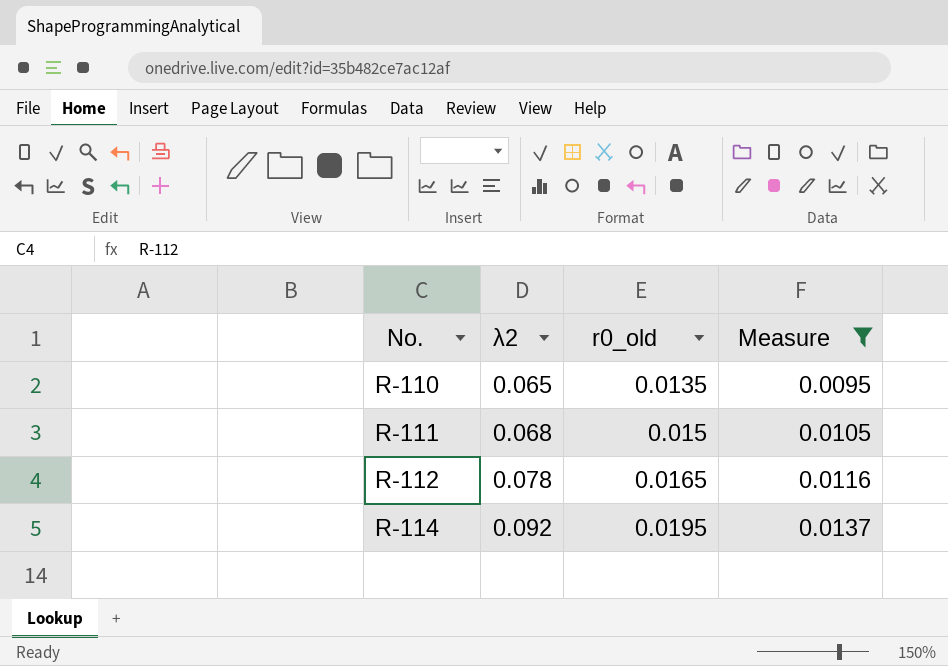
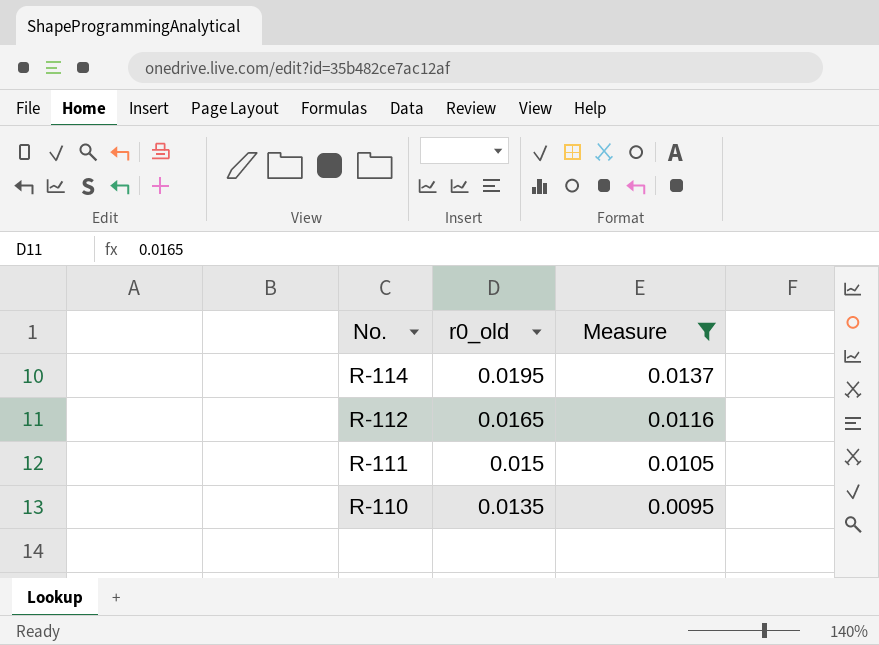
row order: No. ascending -> No. descending
column λ2 | position: 2 -> none

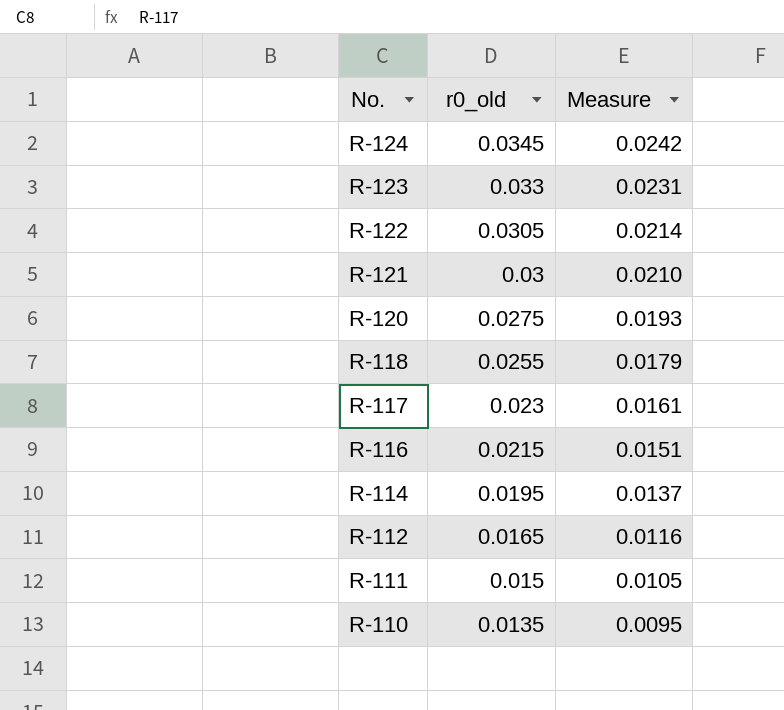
filter: Measure <= 0.0137 -> none

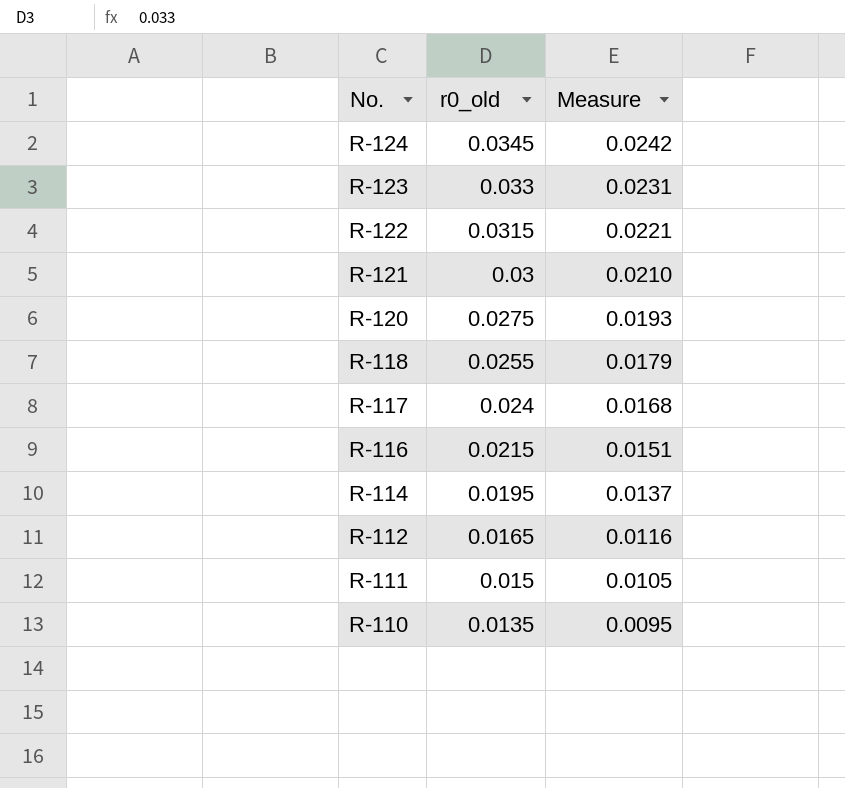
R-122 | r0_old: 0.0305 -> 0.0315
R-122 | Measure: 0.0214 -> 0.0221
R-117 | r0_old: 0.023 -> 0.024
R-117 | Measure: 0.0161 -> 0.0168

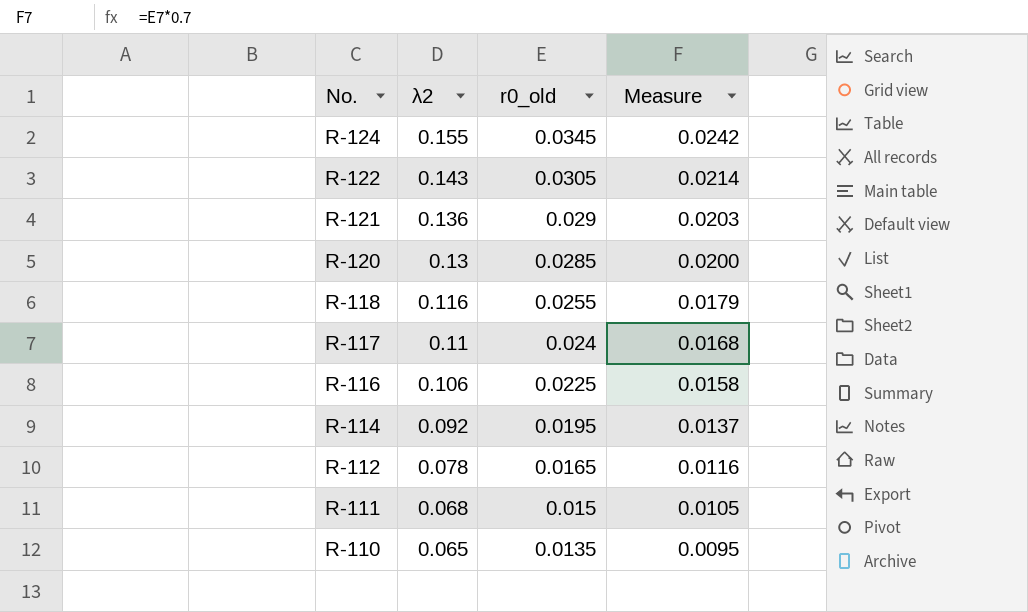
column λ2 | position: none -> 2
row R-123: 0.033 | 0.0231 -> none
R-122 | r0_old: 0.0315 -> 0.0305
R-122 | Measure: 0.0221 -> 0.0214
R-121 | r0_old: 0.03 -> 0.029
R-121 | Measure: 0.0210 -> 0.0203
R-120 | r0_old: 0.0275 -> 0.0285
R-120 | Measure: 0.0193 -> 0.0200
R-116 | r0_old: 0.0215 -> 0.0225
R-116 | Measure: 0.0151 -> 0.0158

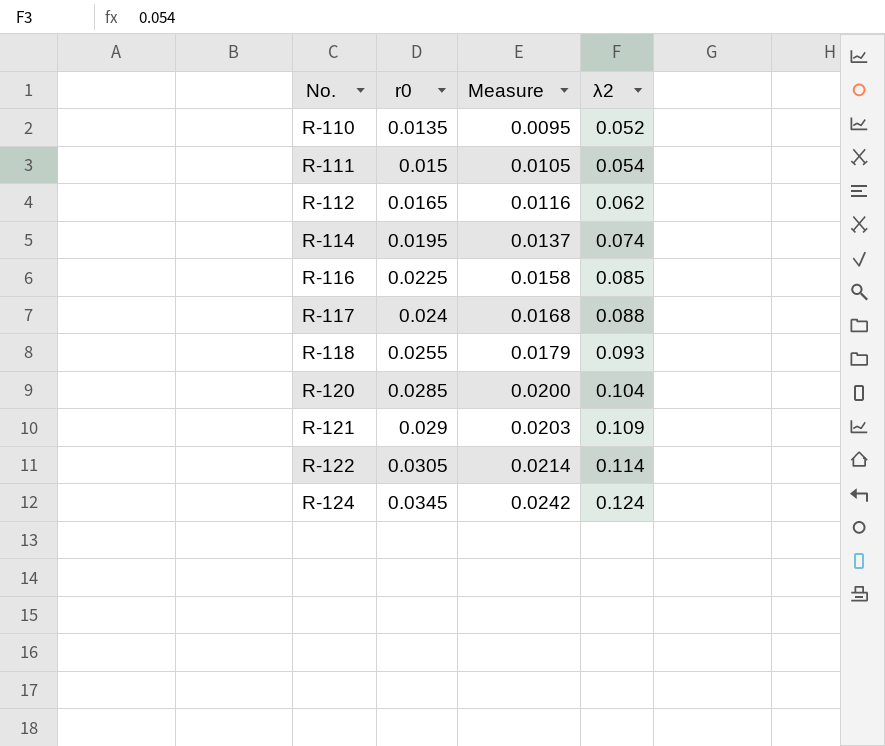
row order: No. descending -> No. ascending
column name: r0_old -> r0
column λ2 | position: 2 -> 4
R-110 | λ2: 0.065 -> 0.052
R-111 | λ2: 0.068 -> 0.054
R-112 | λ2: 0.078 -> 0.062
R-114 | λ2: 0.092 -> 0.074
R-116 | λ2: 0.106 -> 0.085
R-117 | λ2: 0.11 -> 0.088
R-118 | λ2: 0.116 -> 0.093
R-120 | λ2: 0.13 -> 0.104
R-121 | λ2: 0.136 -> 0.109
R-122 | λ2: 0.143 -> 0.114
R-124 | λ2: 0.155 -> 0.124

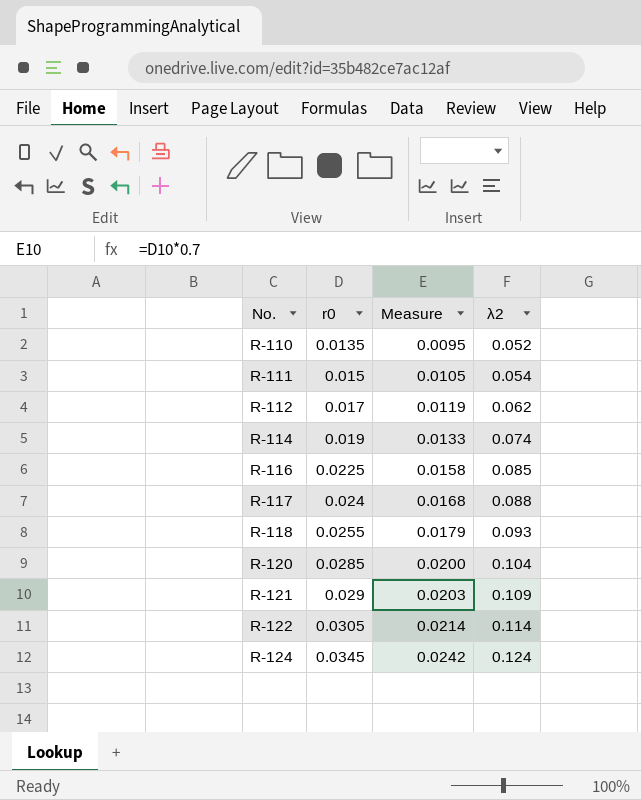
R-112 | r0: 0.0165 -> 0.017
R-112 | Measure: 0.0116 -> 0.0119
R-114 | r0: 0.0195 -> 0.019
R-114 | Measure: 0.0137 -> 0.0133

